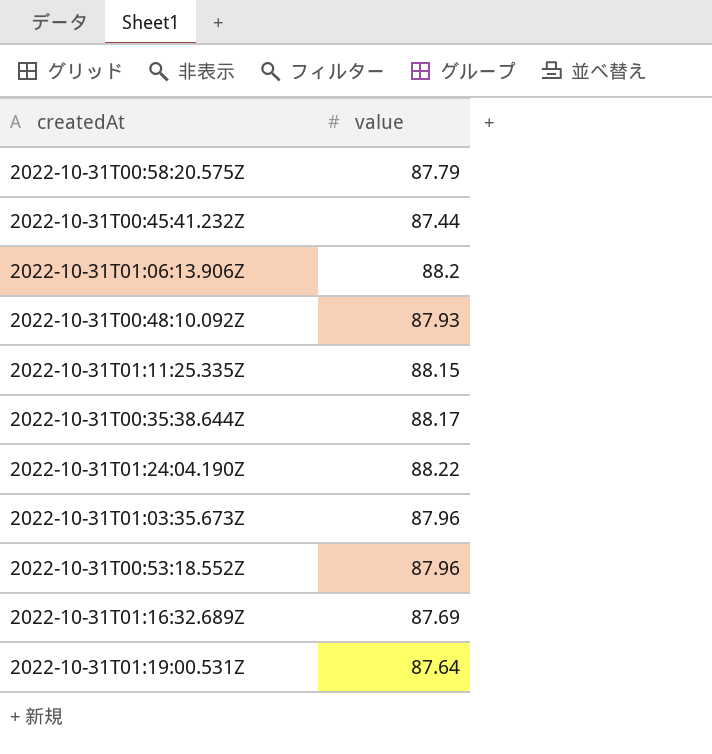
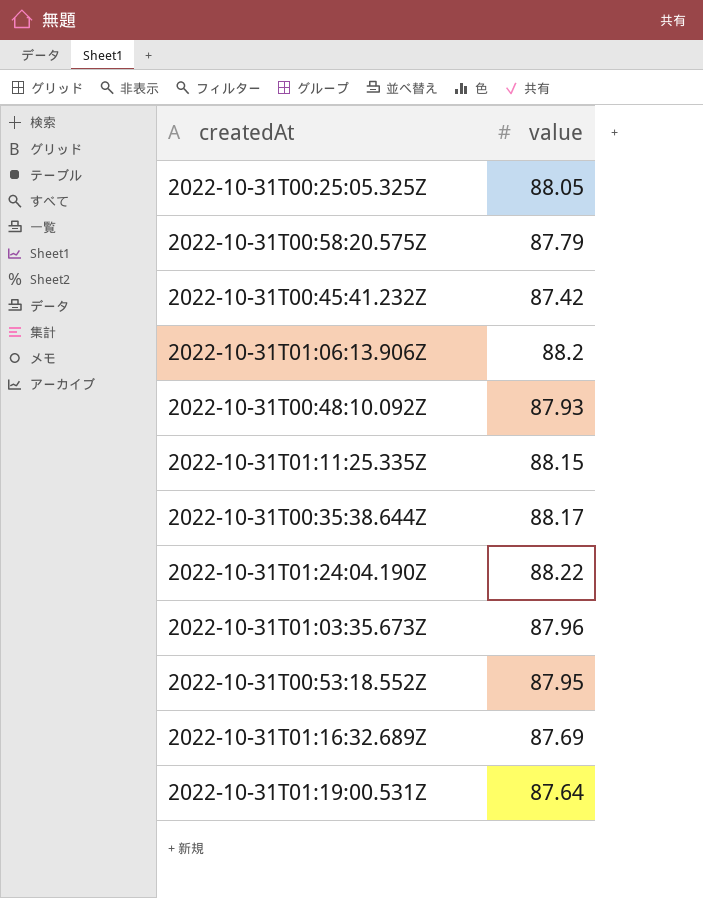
row 2022-10-31T00:25:05.325Z: none -> 88.05
2022-10-31T00:45:41.232Z | value: 87.44 -> 87.42
2022-10-31T00:53:18.552Z | value: 87.96 -> 87.95

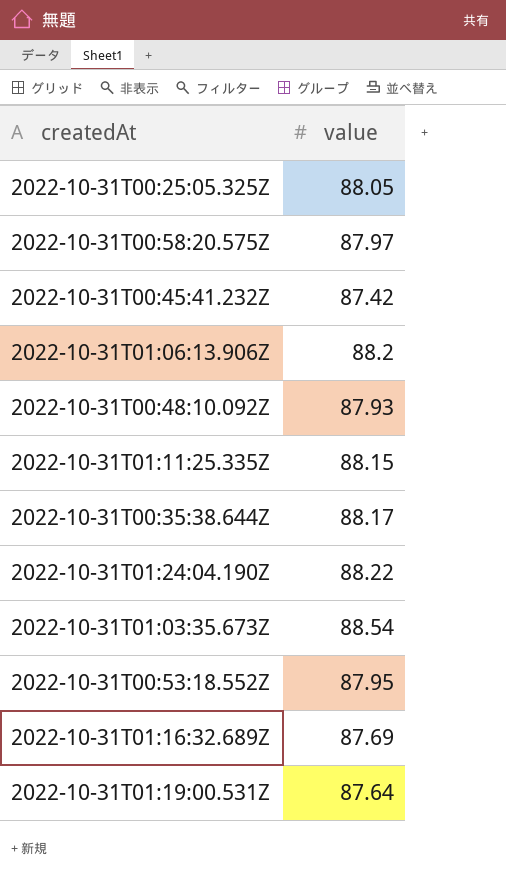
2022-10-31T00:58:20.575Z | value: 87.79 -> 87.97
2022-10-31T01:03:35.673Z | value: 87.96 -> 88.54

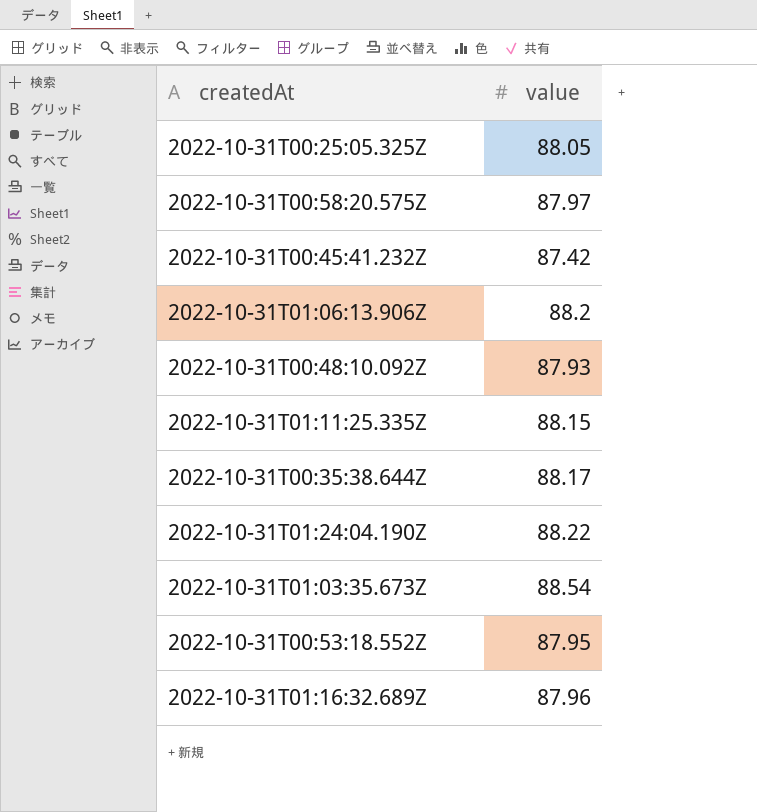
row 2022-10-31T01:19:00.531Z: 87.64 -> none
2022-10-31T01:16:32.689Z | value: 87.69 -> 87.96

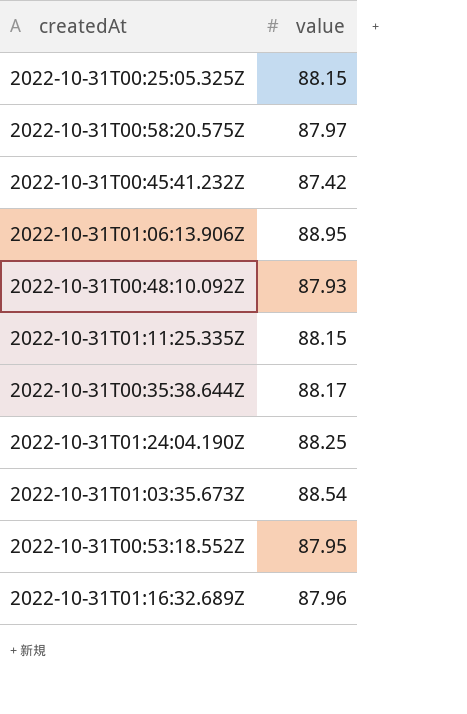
2022-10-31T00:25:05.325Z | value: 88.05 -> 88.15
2022-10-31T01:06:13.906Z | value: 88.2 -> 88.95
2022-10-31T01:24:04.190Z | value: 88.22 -> 88.25

